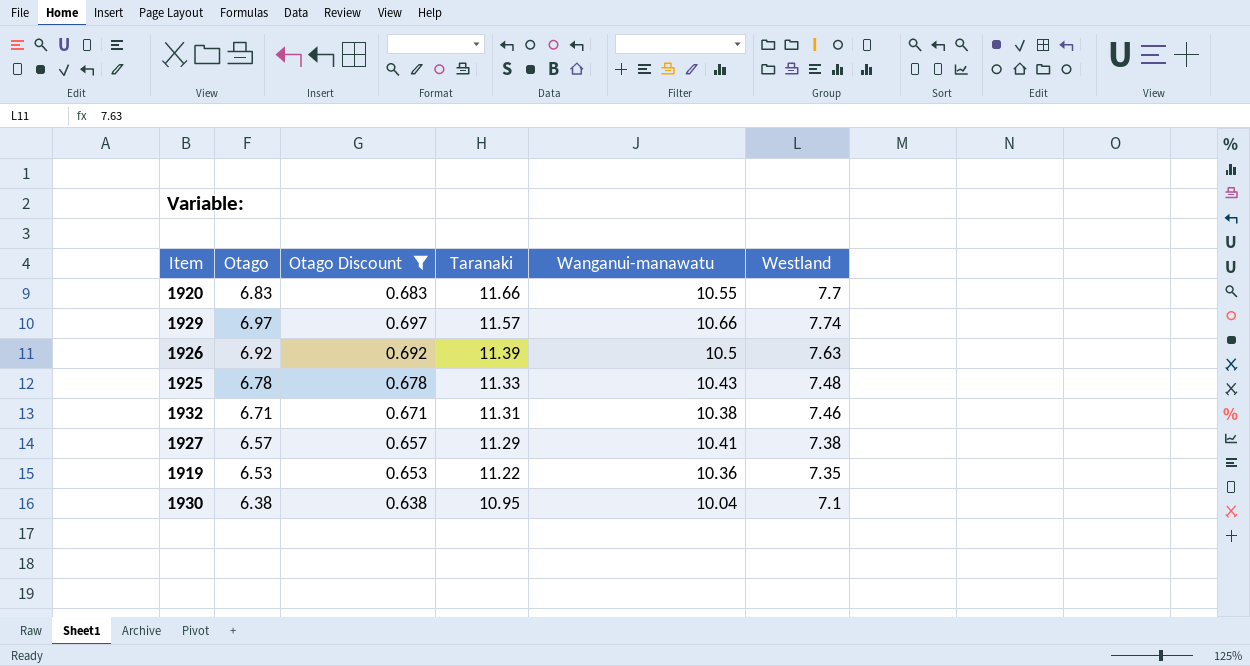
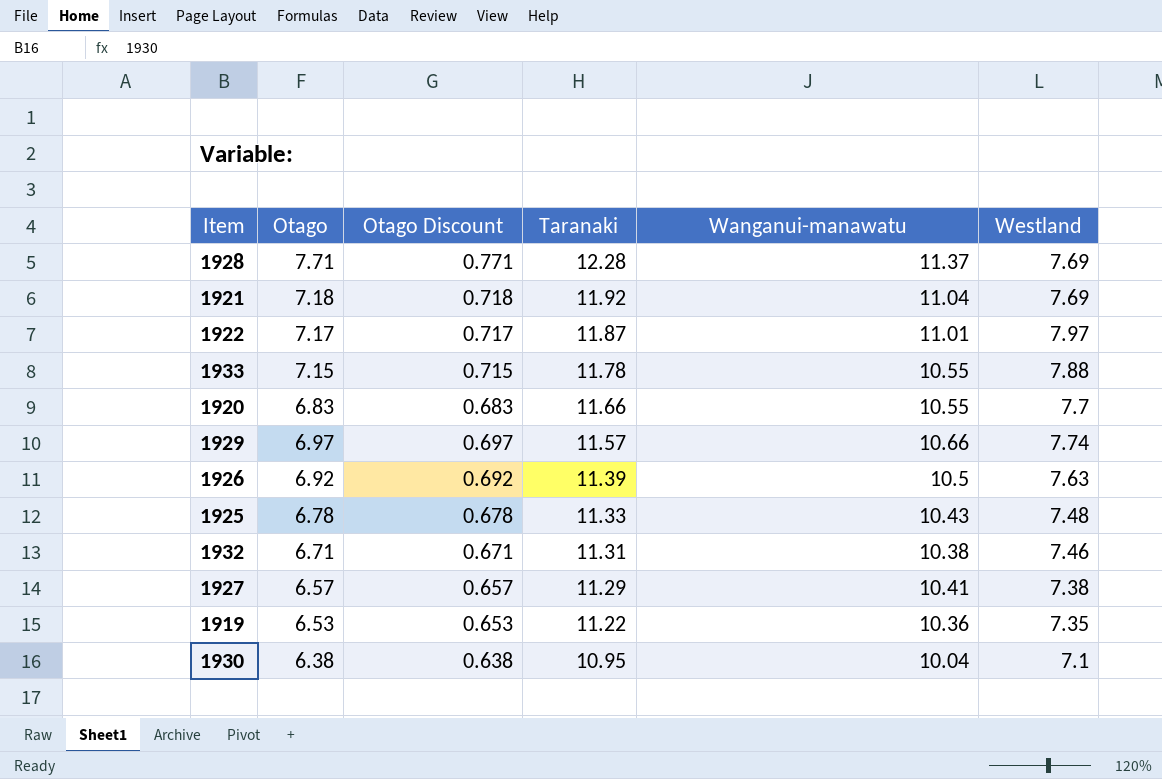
filter: Otago Discount <= 0.697 -> none

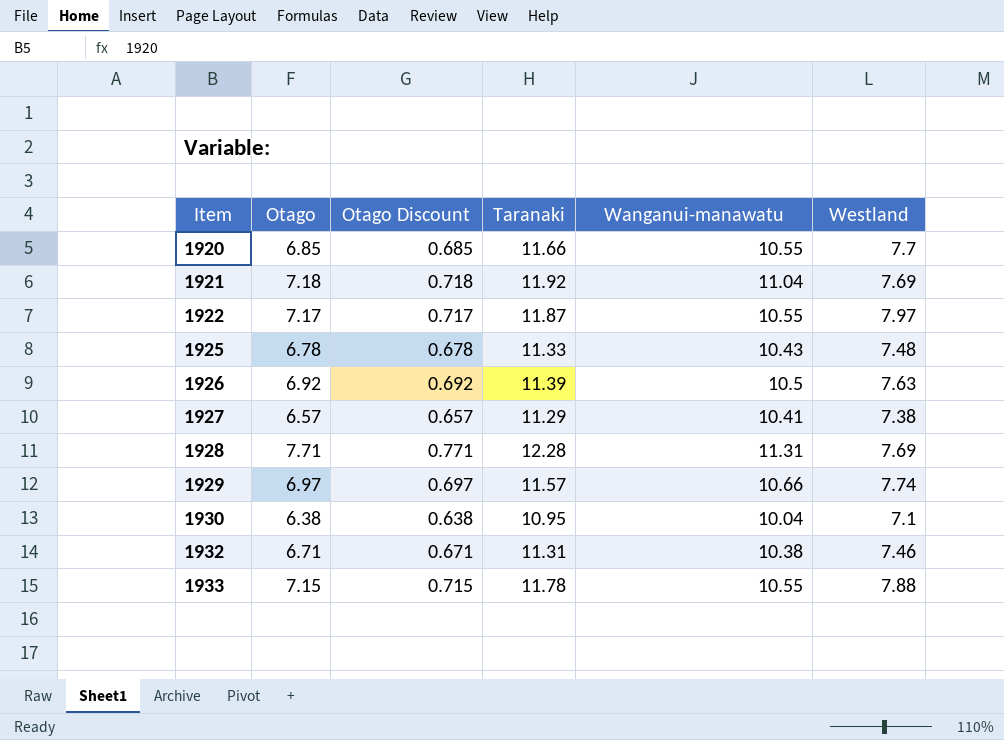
row order: Taranaki descending -> Item ascending
row 1919: 6.53 | 0.653 | 11.22 | 10.36 | 7.35 -> none
1920 | Otago: 6.83 -> 6.85
1920 | Otago Discount: 0.683 -> 0.685
1922 | Wanganui-manawatu: 11.01 -> 10.55
1928 | Wanganui-manawatu: 11.37 -> 11.31

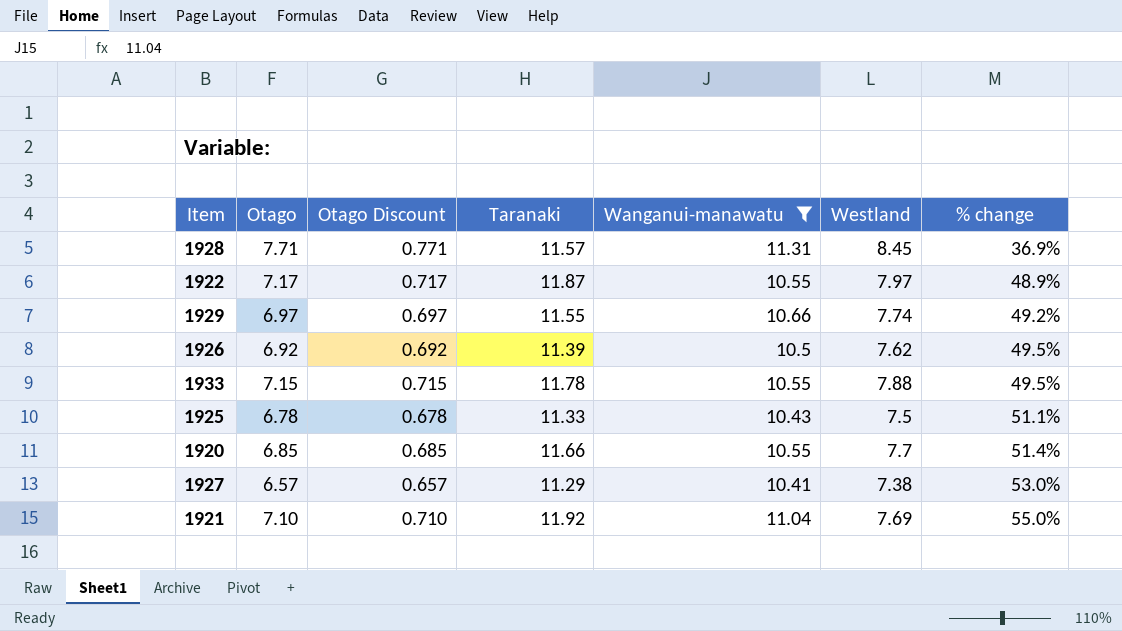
filter: none -> Wanganui-manawatu >= 10.41
row order: Item ascending -> % change ascending
column % change | formula: none -> ([Taranaki] - [Westland]) / [Westland]
1928 | Taranaki: 12.28 -> 11.57
1928 | Westland: 7.69 -> 8.45
1929 | Taranaki: 11.57 -> 11.55
1926 | Westland: 7.63 -> 7.62
1925 | Westland: 7.48 -> 7.5
1921 | Otago: 7.18 -> 7.10
1921 | Otago Discount: 0.718 -> 0.710

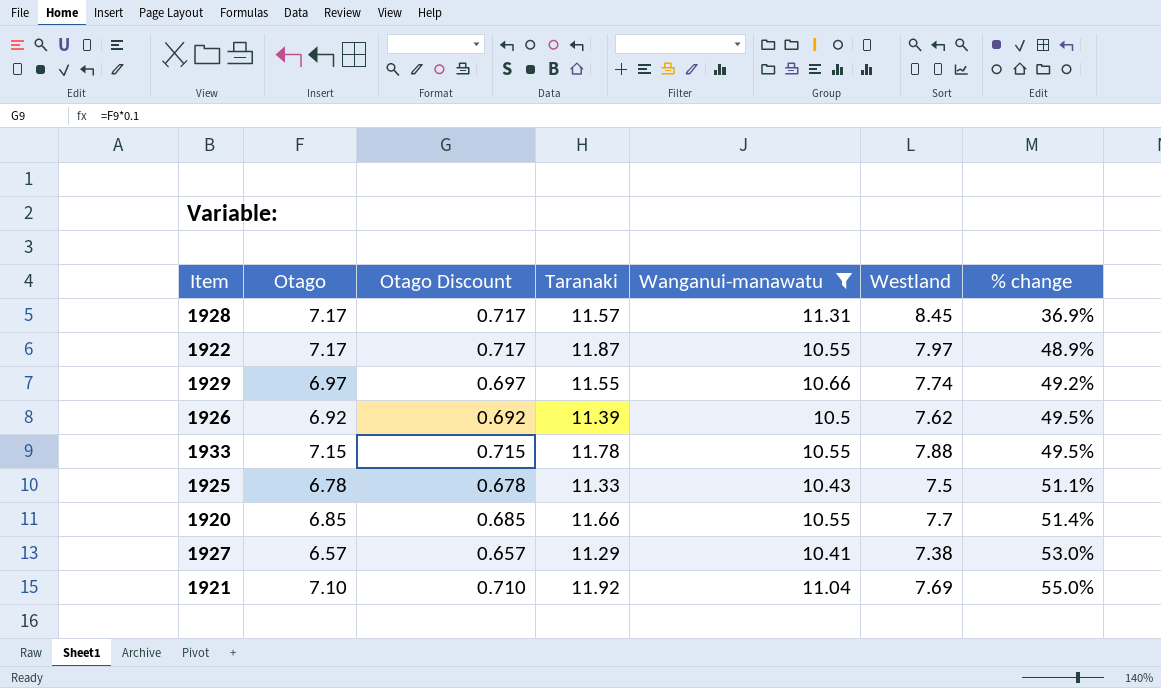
1928 | Otago: 7.71 -> 7.17
1928 | Otago Discount: 0.771 -> 0.717

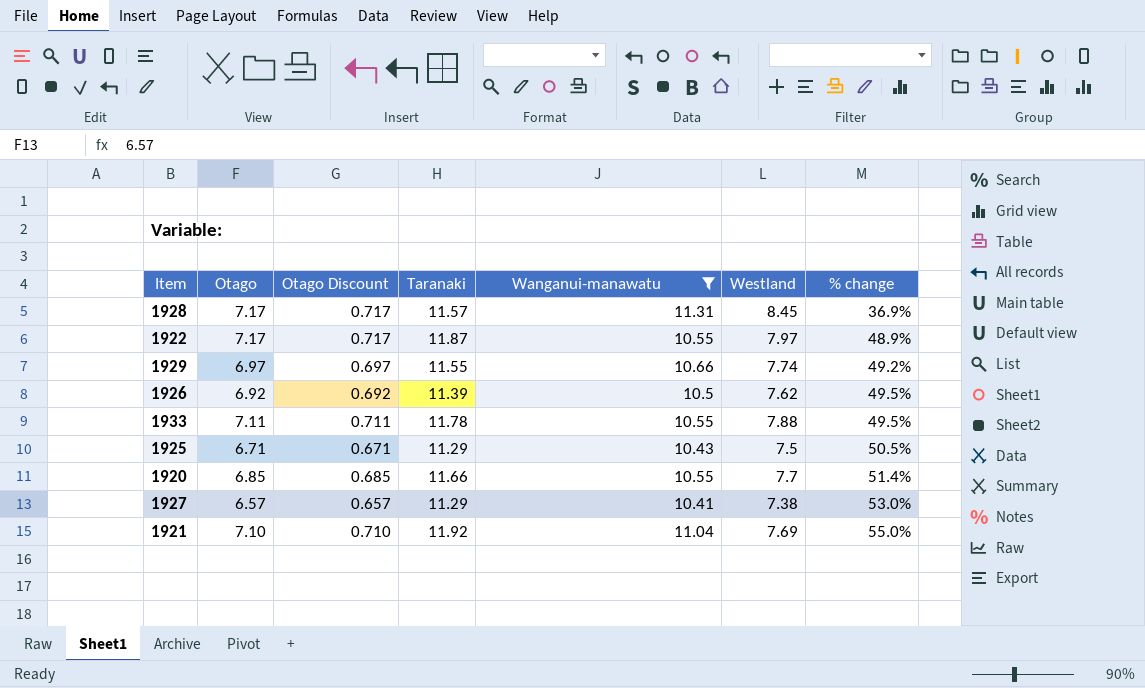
1933 | Otago: 7.15 -> 7.11
1933 | Otago Discount: 0.715 -> 0.711
1925 | Otago: 6.78 -> 6.71
1925 | Otago Discount: 0.678 -> 0.671
1925 | Taranaki: 11.33 -> 11.29
1925 | % change: 51.1% -> 50.5%

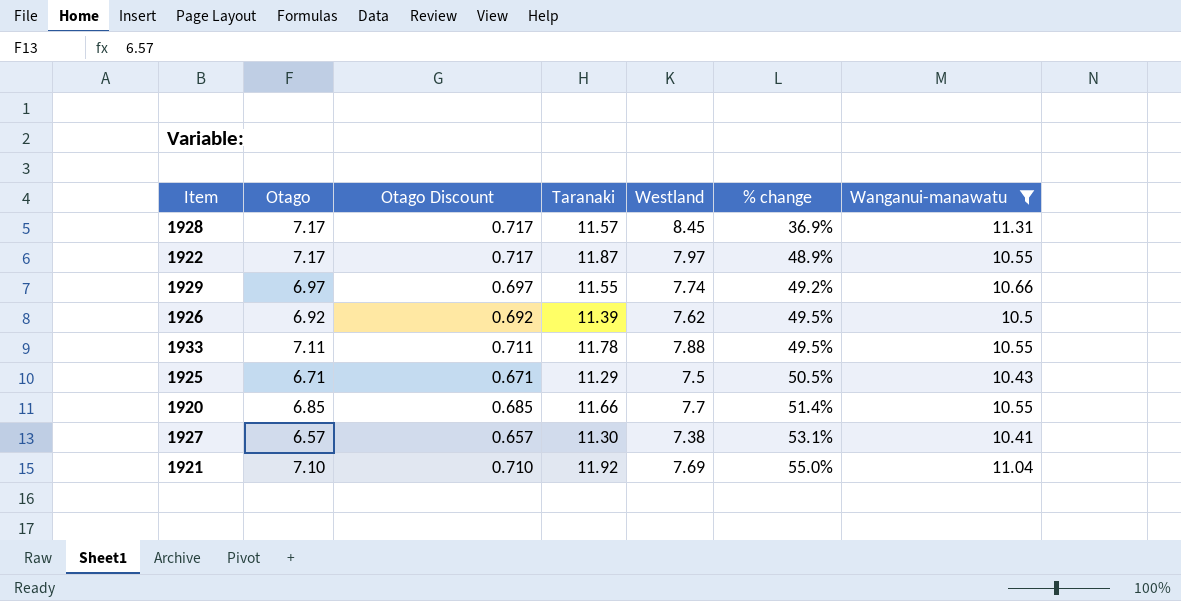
column Wanganui-manawatu | position: 5 -> 7
1927 | Taranaki: 11.29 -> 11.30
1927 | % change: 53.0% -> 53.1%

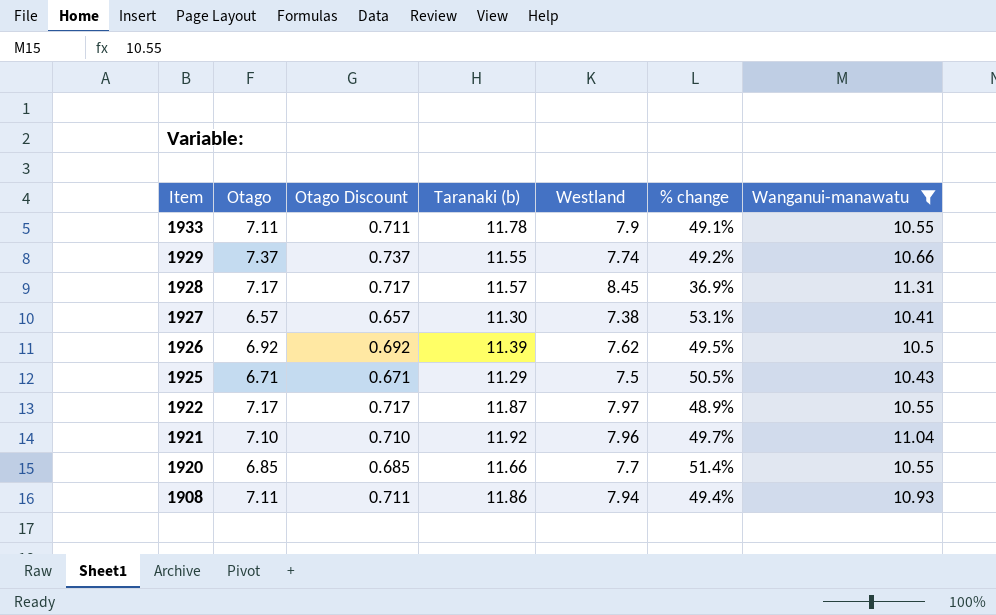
row order: % change ascending -> Item descending
column name: Taranaki -> Taranaki (b)
1933 | Westland: 7.88 -> 7.9
1933 | % change: 49.5% -> 49.1%
1929 | Otago: 6.97 -> 7.37
1929 | Otago Discount: 0.697 -> 0.737
1921 | Westland: 7.69 -> 7.96
1921 | % change: 55.0% -> 49.7%
row 1908: none -> 7.11 | 0.711 | 11.86 | 7.94 | 49.4% | 10.93

